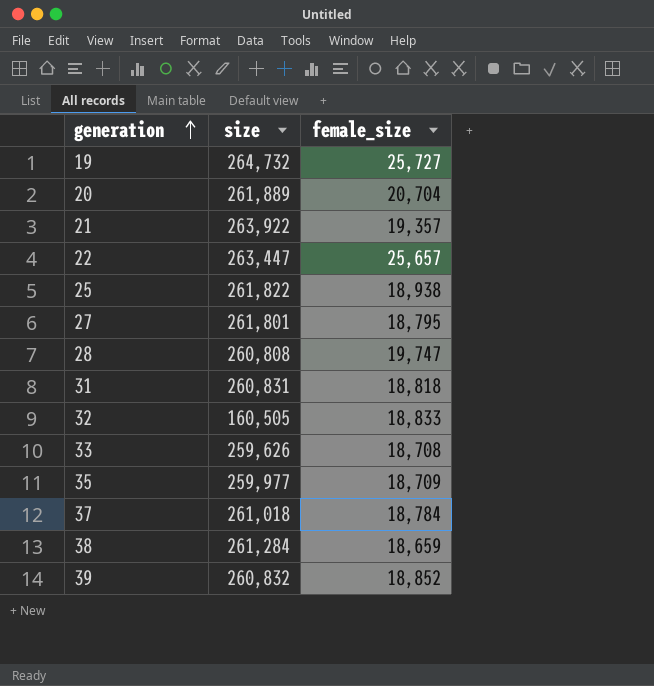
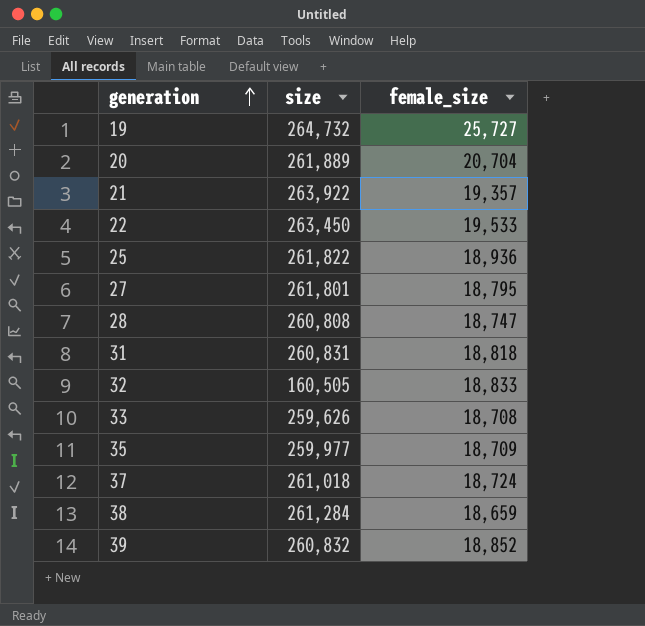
22 | size: 263,447 -> 263,450
22 | female_size: 25,657 -> 19,533
25 | female_size: 18,938 -> 18,936
28 | female_size: 19,747 -> 18,747
37 | female_size: 18,784 -> 18,724

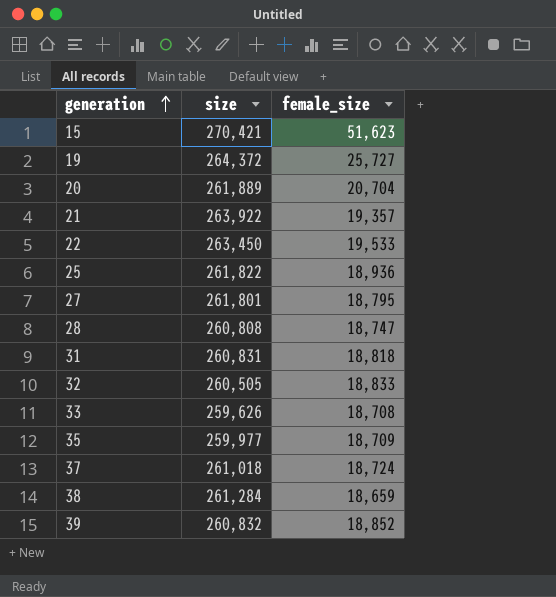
row 15: none -> 270,421 | 51,623
19 | size: 264,732 -> 264,372
32 | size: 160,505 -> 260,505

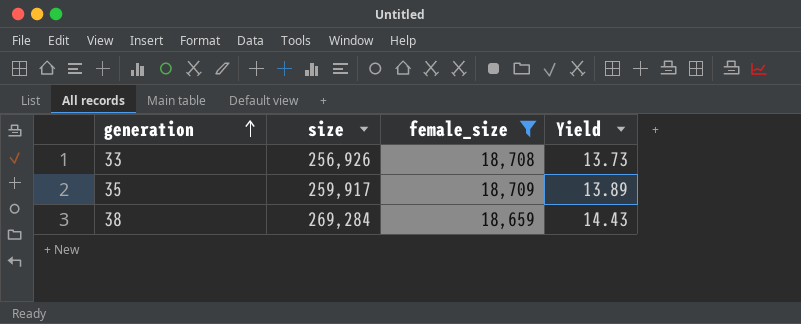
filter: none -> female_size <= 18,709
column Yield | formula: none -> [size] / [female_size]
33 | size: 259,626 -> 256,926
35 | size: 259,977 -> 259,917
38 | size: 261,284 -> 269,284

